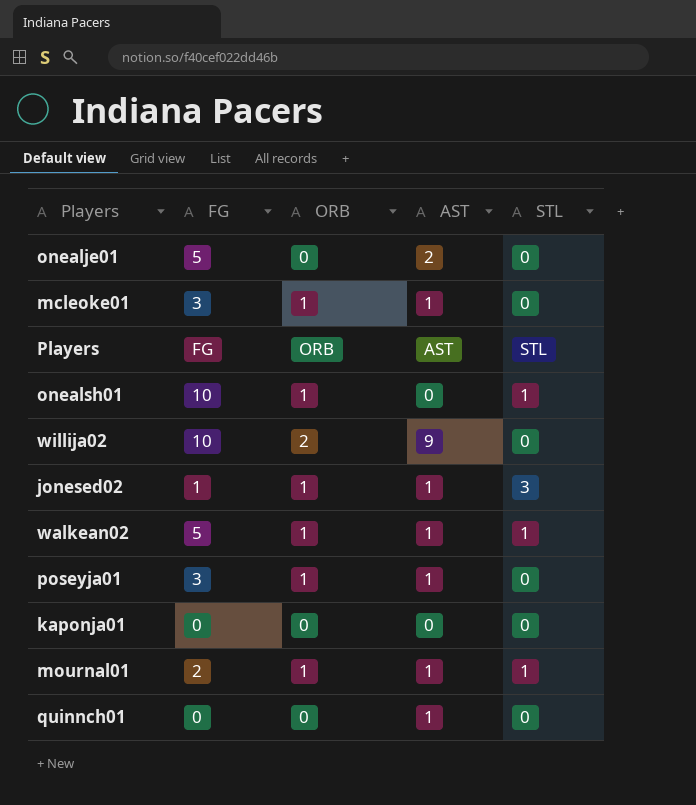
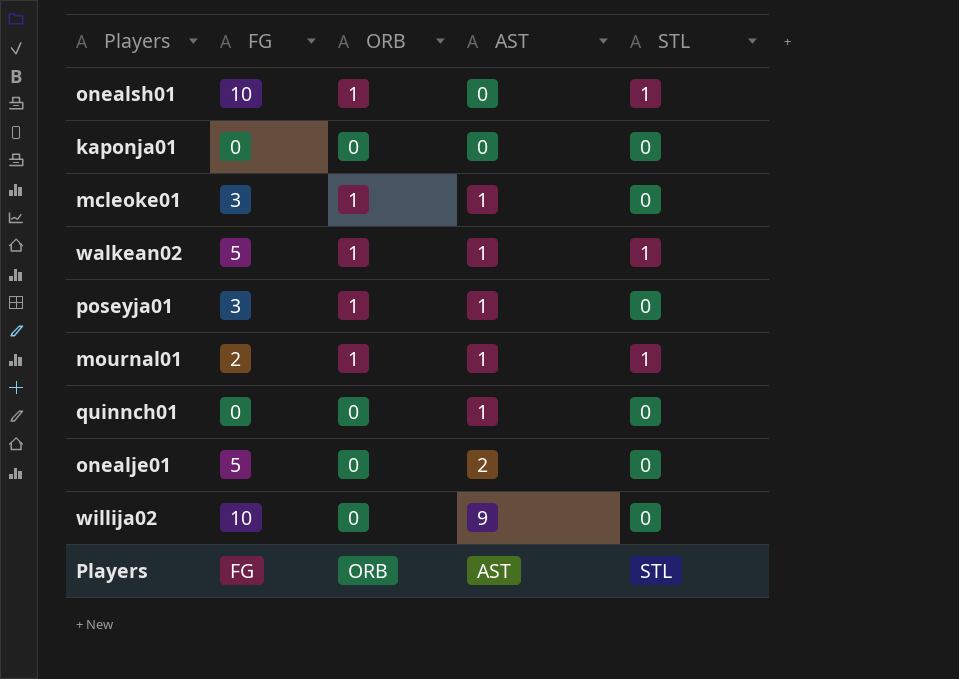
row order: none -> AST ascending
row jonesed02: 1 | 1 | 1 | 3 -> none
willija02 | ORB: 2 -> 0

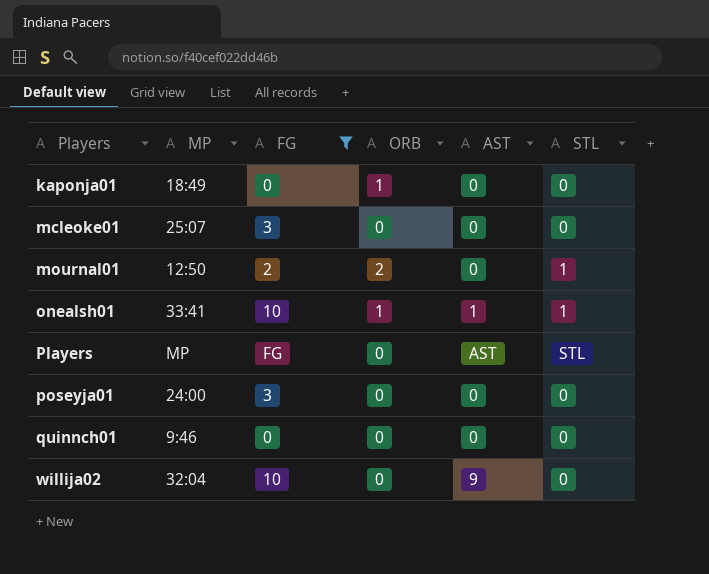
filter: none -> FG != 5
row order: AST ascending -> Players ascending
column MP | position: none -> 2
kaponja01 | ORB: 0 -> 1
mcleoke01 | ORB: 1 -> 0
mcleoke01 | AST: 1 -> 0
mournal01 | ORB: 1 -> 2
mournal01 | AST: 1 -> 0
onealsh01 | AST: 0 -> 1
Players | ORB: ORB -> 0
poseyja01 | ORB: 1 -> 0
poseyja01 | AST: 1 -> 0
quinnch01 | AST: 1 -> 0

